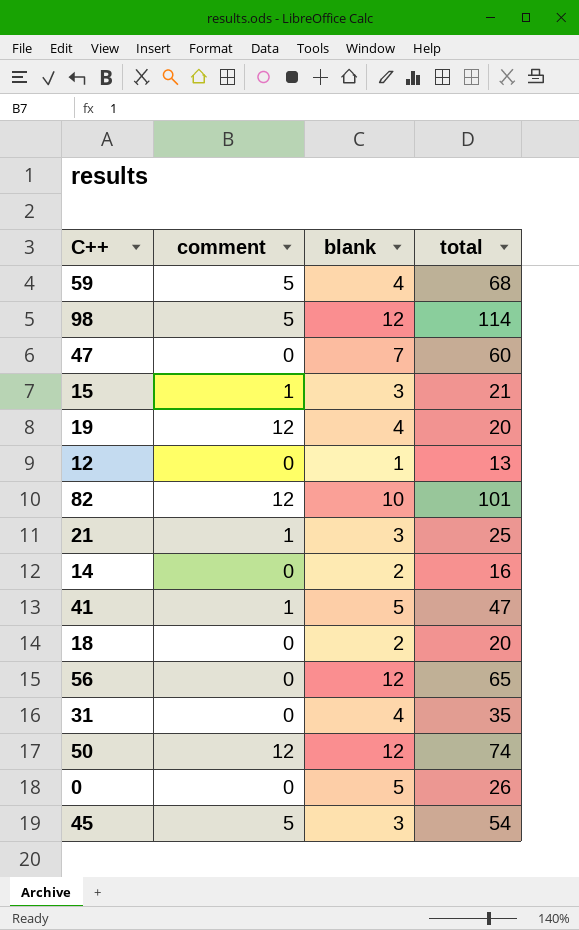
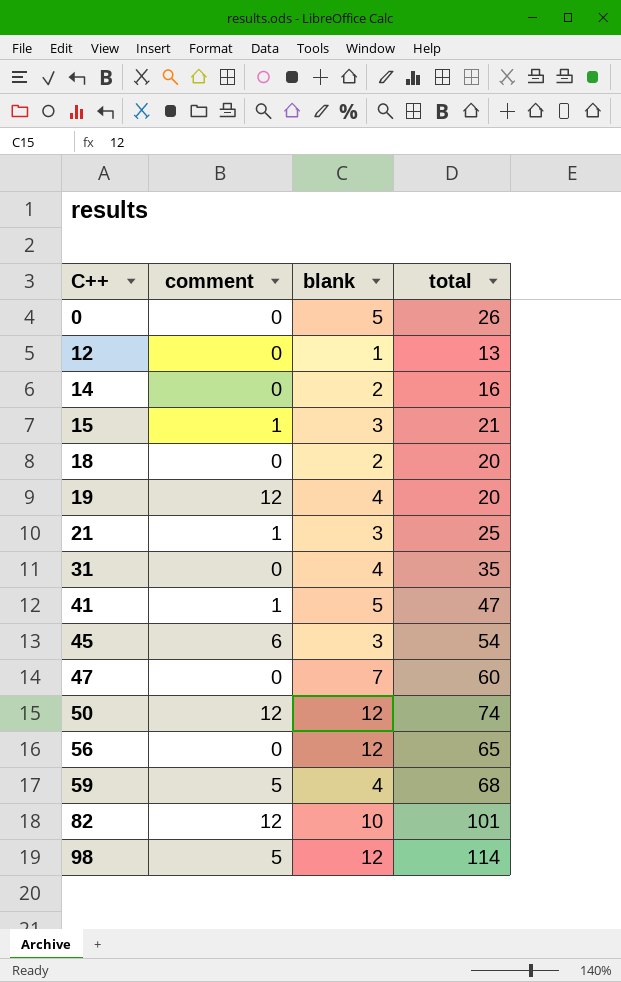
row order: none -> C++ ascending
45 | comment: 5 -> 6

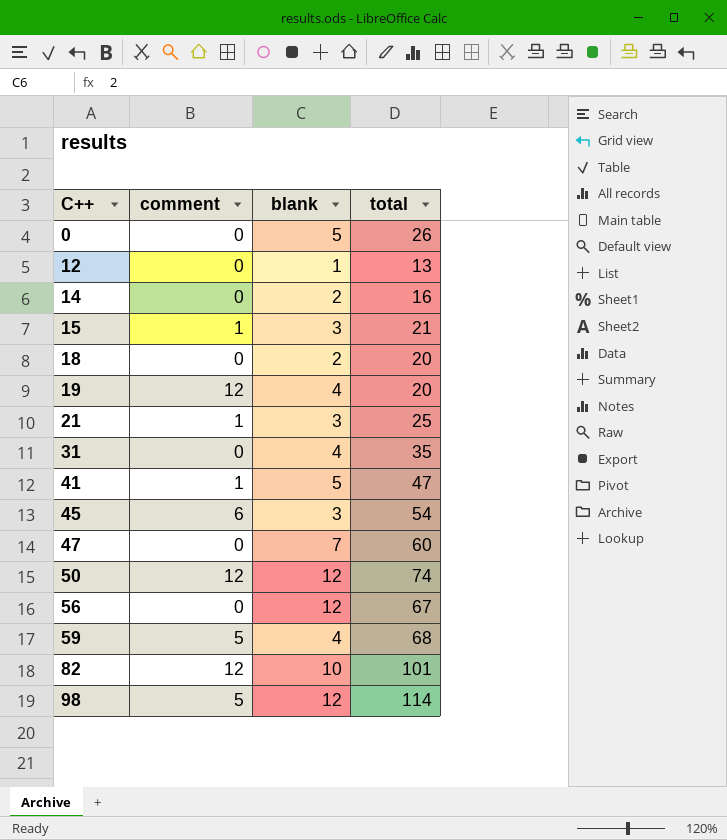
56 | total: 65 -> 67

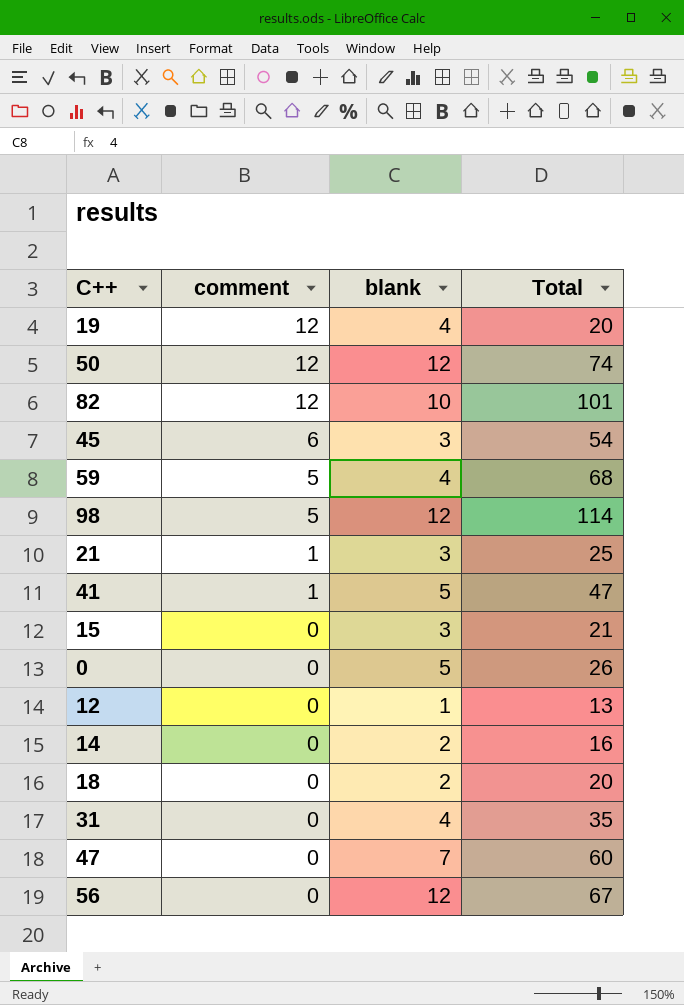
row order: C++ ascending -> comment descending
column name: total -> Total
15 | comment: 1 -> 0

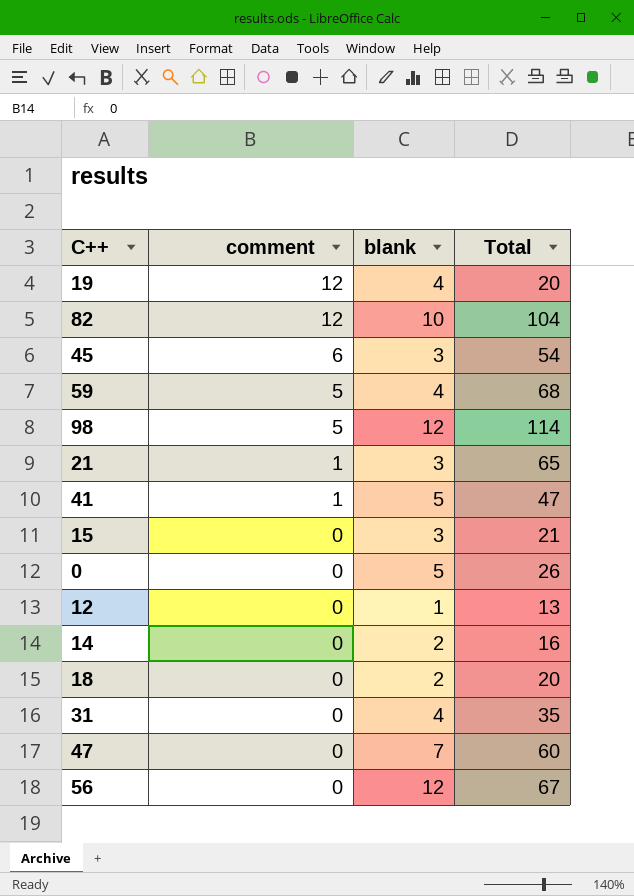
row 50: 12 | 12 | 74 -> none
82 | Total: 101 -> 104
21 | Total: 25 -> 65

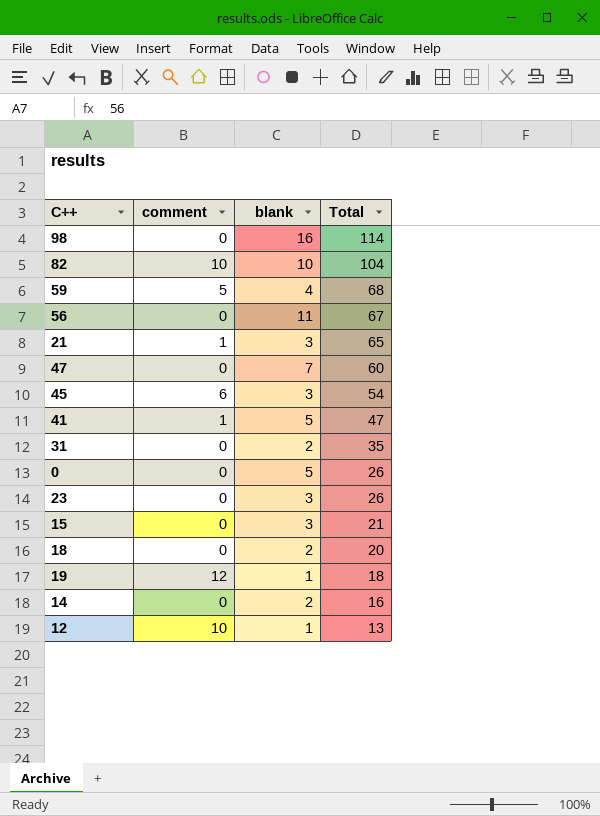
row order: comment descending -> Total descending
98 | comment: 5 -> 0
98 | blank: 12 -> 16
82 | comment: 12 -> 10
56 | blank: 12 -> 11
31 | blank: 4 -> 2
row 23: none -> 0 | 3 | 26
19 | blank: 4 -> 1
19 | Total: 20 -> 18
12 | comment: 0 -> 10

